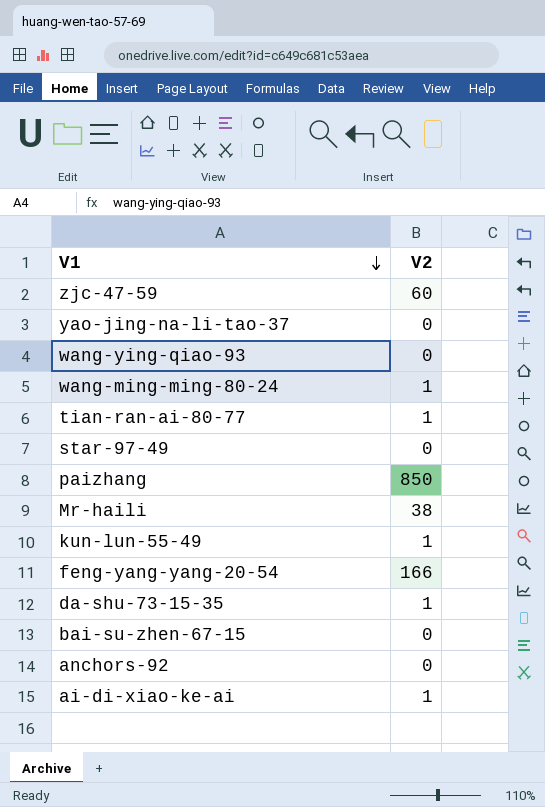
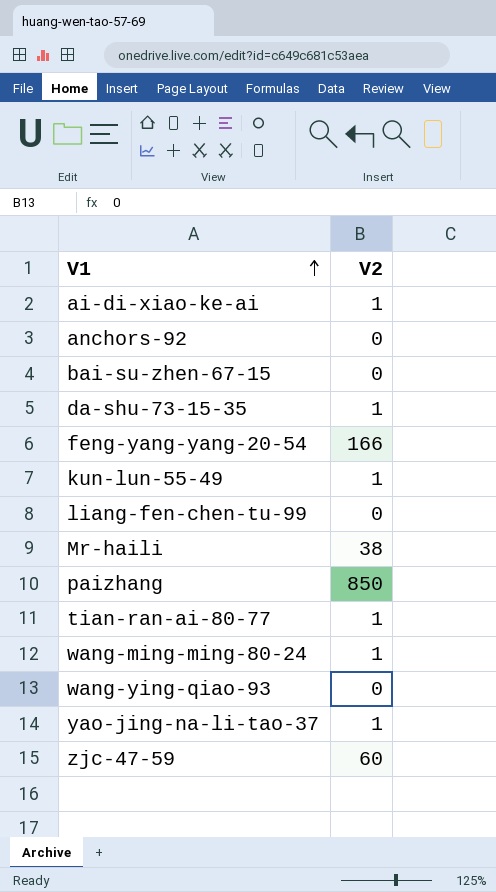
row order: V1 descending -> V1 ascending
row star-97-49: 0 -> none
row liang-fen-chen-tu-99: none -> 0
yao-jing-na-li-tao-37 | V2: 0 -> 1

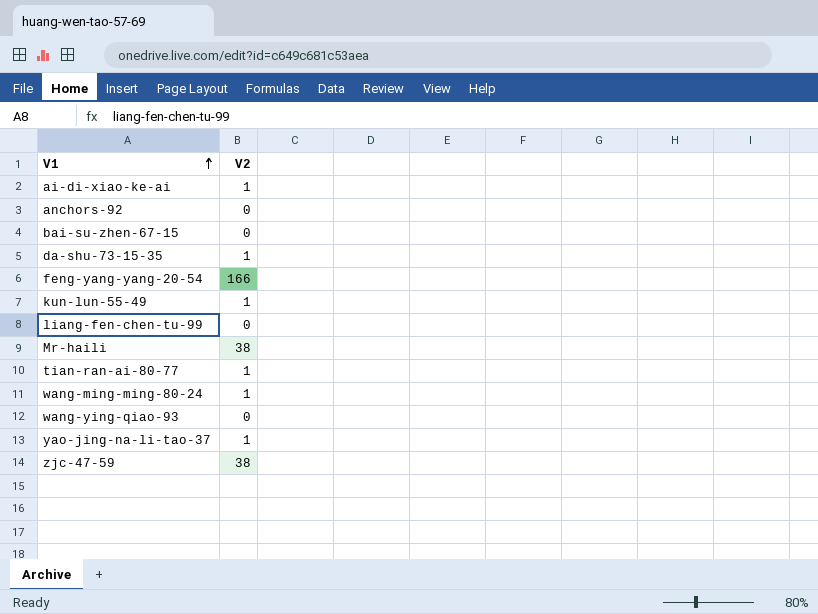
row paizhang: 850 -> none
zjc-47-59 | V2: 60 -> 38

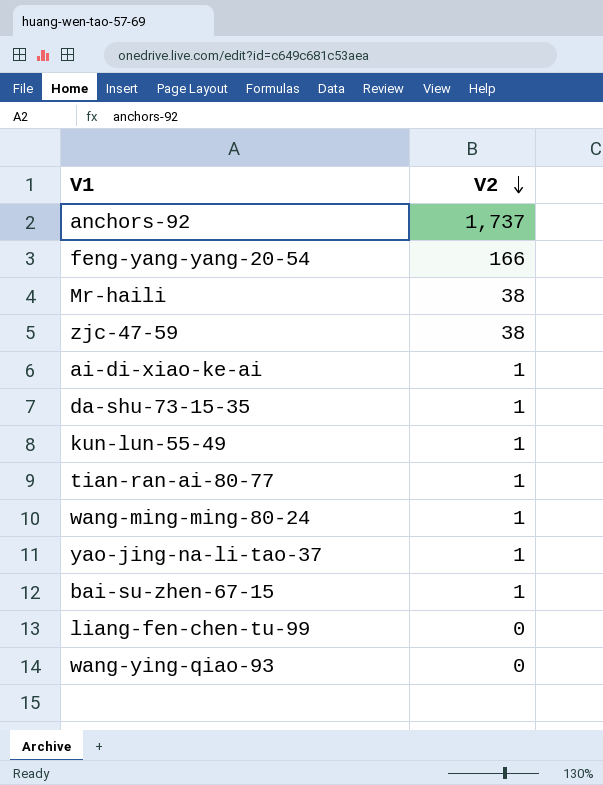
row order: V1 ascending -> V2 descending
anchors-92 | V2: 0 -> 1,737
bai-su-zhen-67-15 | V2: 0 -> 1

